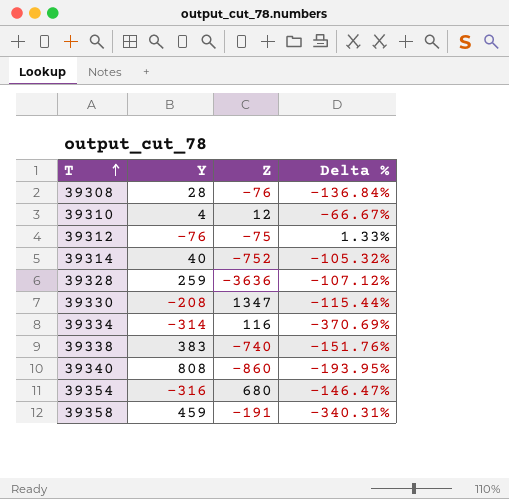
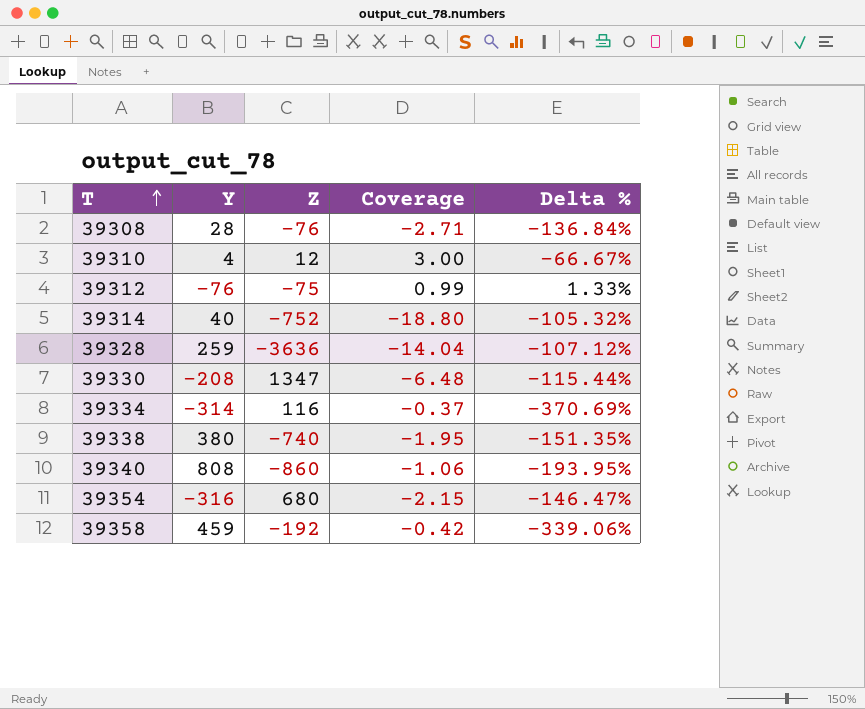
column Coverage | formula: none -> [Z] / [Y]
39338 | Y: 383 -> 380
39338 | Delta %: -151.76% -> -151.35%
39358 | Z: -191 -> -192
39358 | Delta %: -340.31% -> -339.06%

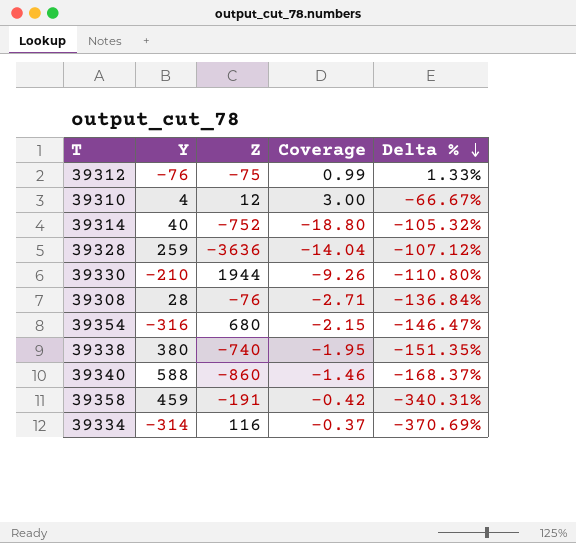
row order: T ascending -> Delta % descending
39330 | Y: -208 -> -210
39330 | Z: 1347 -> 1944
39330 | Coverage: -6.48 -> -9.26
39330 | Delta %: -115.44% -> -110.80%
39340 | Y: 808 -> 588
39340 | Coverage: -1.06 -> -1.46
39340 | Delta %: -193.95% -> -168.37%
39358 | Z: -192 -> -191
39358 | Delta %: -339.06% -> -340.31%

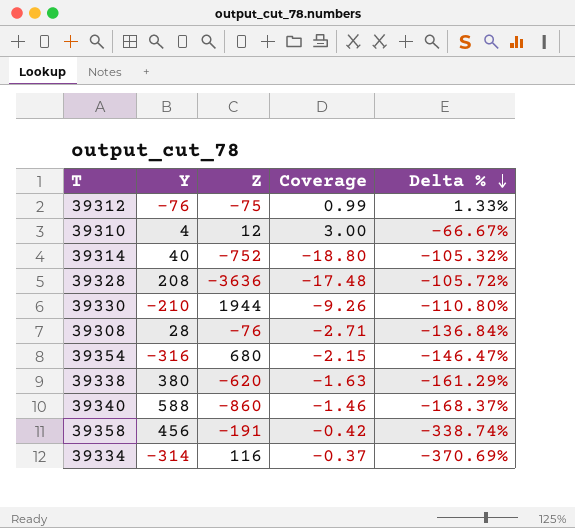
39328 | Y: 259 -> 208
39328 | Coverage: -14.04 -> -17.48
39328 | Delta %: -107.12% -> -105.72%
39338 | Z: -740 -> -620
39338 | Coverage: -1.95 -> -1.63
39338 | Delta %: -151.35% -> -161.29%
39358 | Y: 459 -> 456
39358 | Delta %: -340.31% -> -338.74%

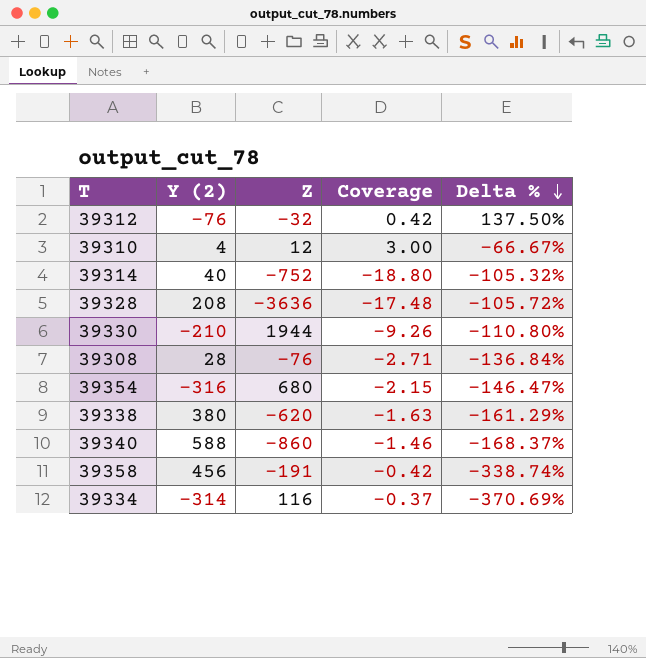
column name: Y -> Y (2)
39312 | Z: -75 -> -32
39312 | Coverage: 0.99 -> 0.42
39312 | Delta %: 1.33% -> 137.50%

